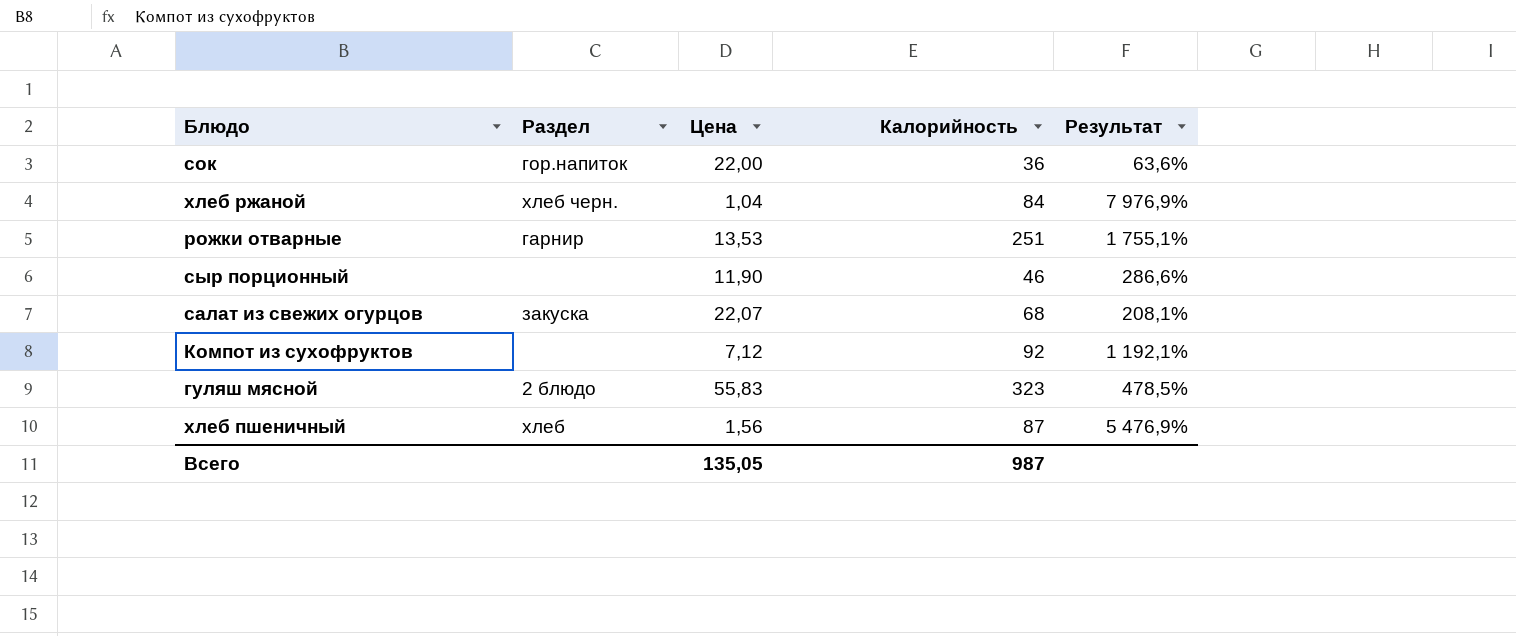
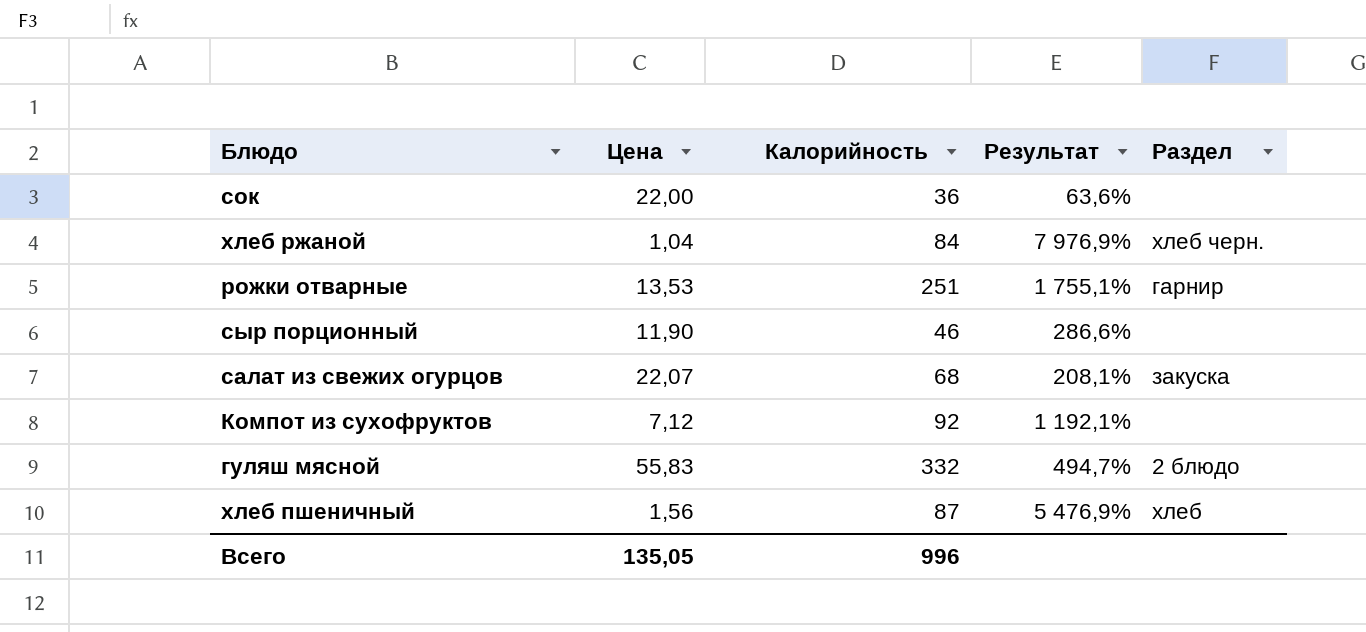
column Раздел | position: 2 -> 5
сок | Раздел: гор.напиток -> none
гуляш мясной | Калорийность: 323 -> 332
гуляш мясной | Результат: 478,5% -> 494,7%
Всего | Калорийность: 987 -> 996

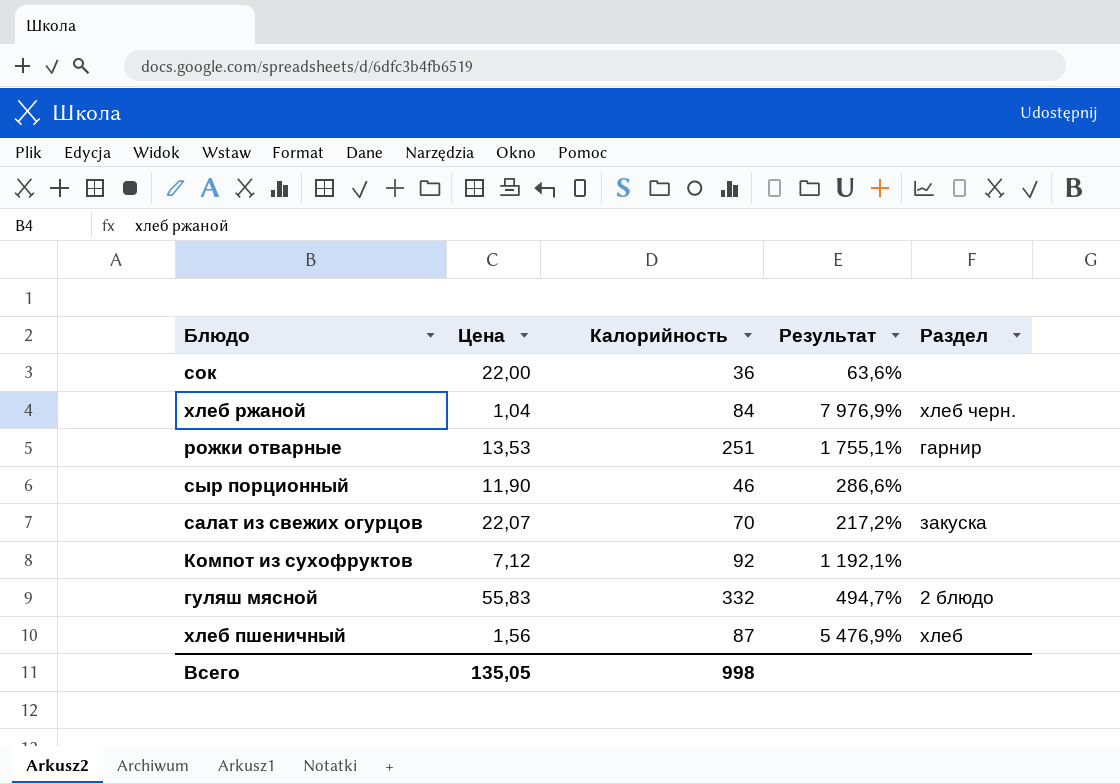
салат из свежих огурцов | Калорийность: 68 -> 70
салат из свежих огурцов | Результат: 208,1% -> 217,2%
Всего | Калорийность: 996 -> 998

